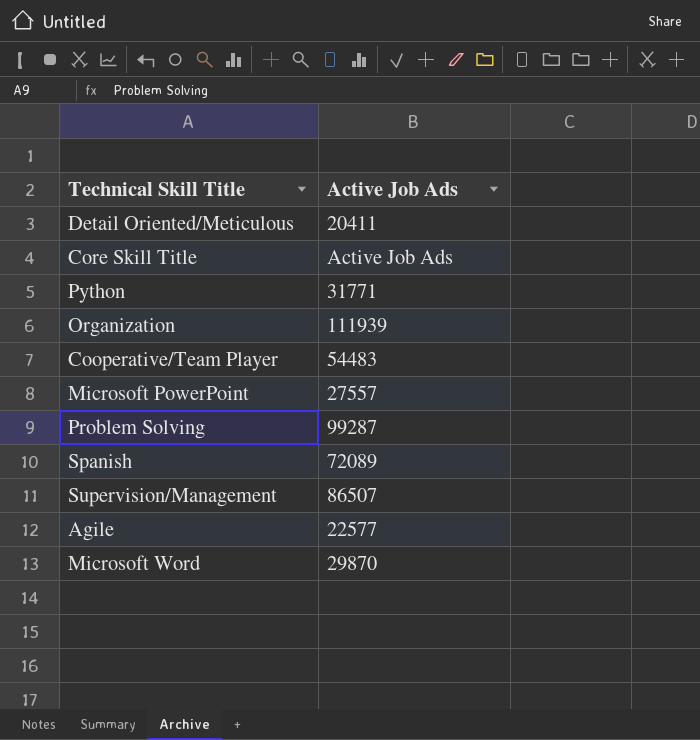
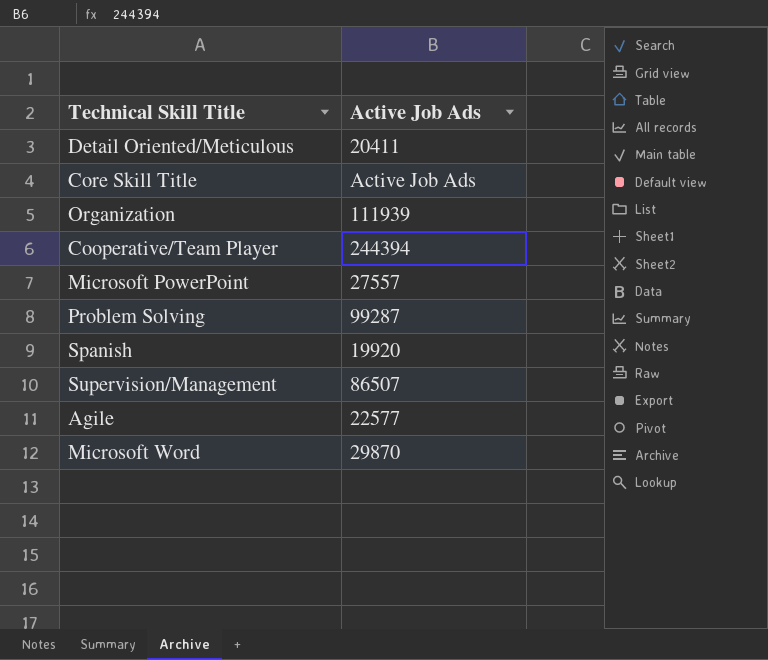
row Python: 31771 -> none
Cooperative/Team Player | Active Job Ads: 54483 -> 244394
Spanish | Active Job Ads: 72089 -> 19920

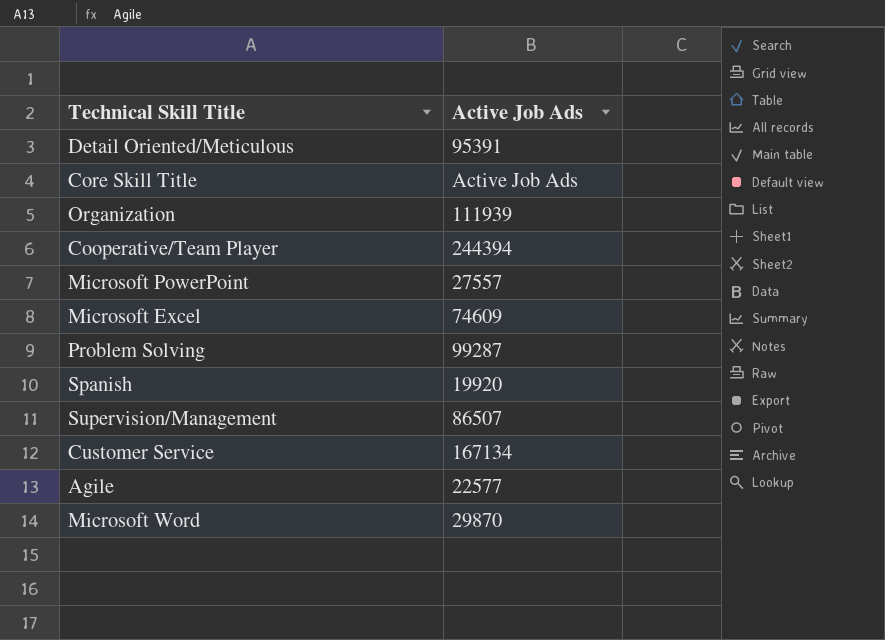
Detail Oriented/Meticulous | Active Job Ads: 20411 -> 95391
row Microsoft Excel: none -> 74609
row Customer Service: none -> 167134

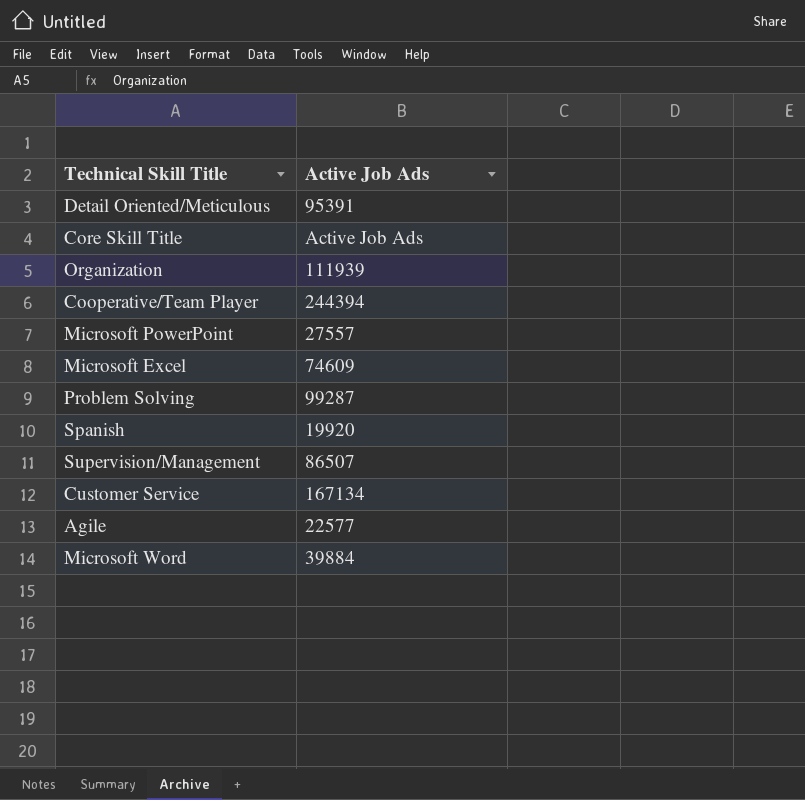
Microsoft Word | Active Job Ads: 29870 -> 39884

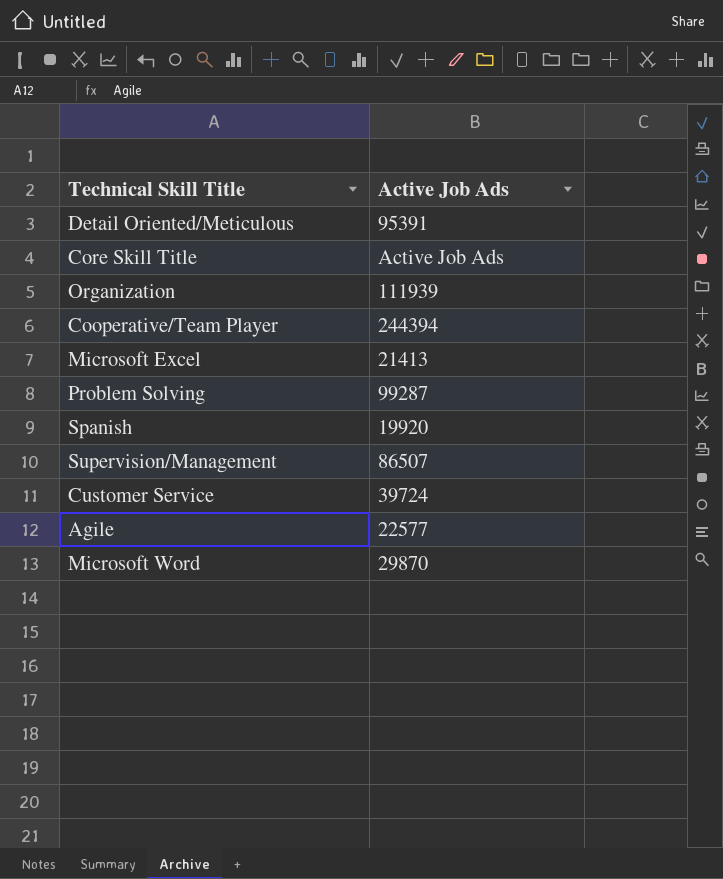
row Microsoft PowerPoint: 27557 -> none
Microsoft Excel | Active Job Ads: 74609 -> 21413
Customer Service | Active Job Ads: 167134 -> 39724
Microsoft Word | Active Job Ads: 39884 -> 29870

